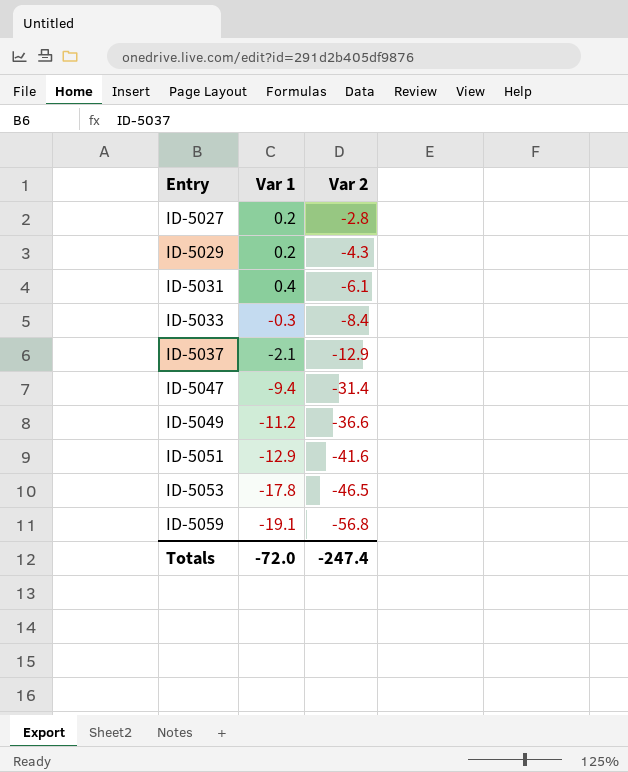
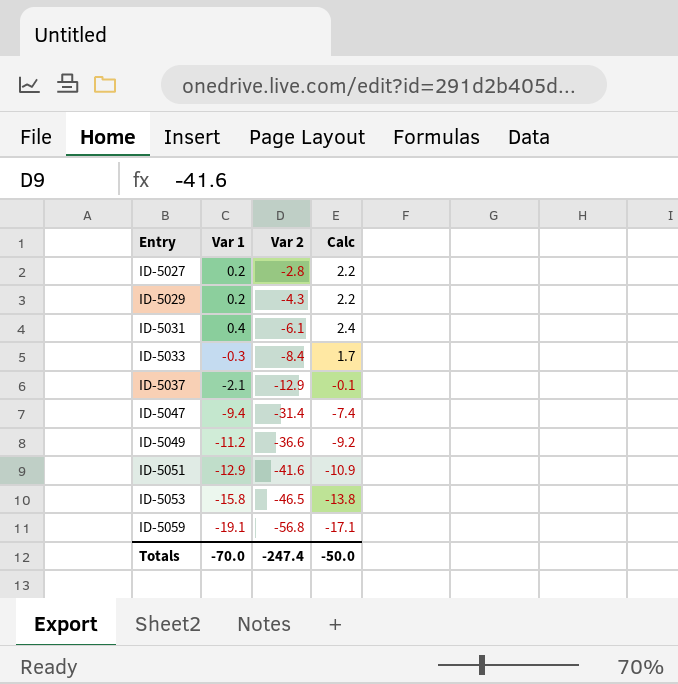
column Calc | formula: none -> [Var 1] + 2
ID-5053 | Var 1: -17.8 -> -15.8
Totals | Var 1: -72.0 -> -70.0

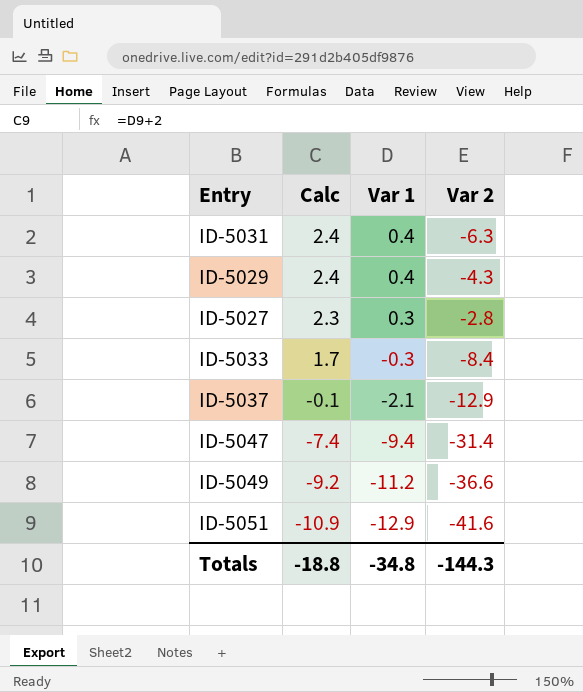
row order: Entry ascending -> Calc descending
column Calc | position: 4 -> 2
row ID-5053: -15.8 | -46.5 | -13.8 -> none
row ID-5059: -19.1 | -56.8 | -17.1 -> none
ID-5031 | Var 2: -6.1 -> -6.3
ID-5029 | Calc: 2.2 -> 2.4
ID-5029 | Var 1: 0.2 -> 0.4
ID-5027 | Calc: 2.2 -> 2.3
ID-5027 | Var 1: 0.2 -> 0.3
Totals | Calc: -50.0 -> -18.8
Totals | Var 1: -70.0 -> -34.8
Totals | Var 2: -247.4 -> -144.3

